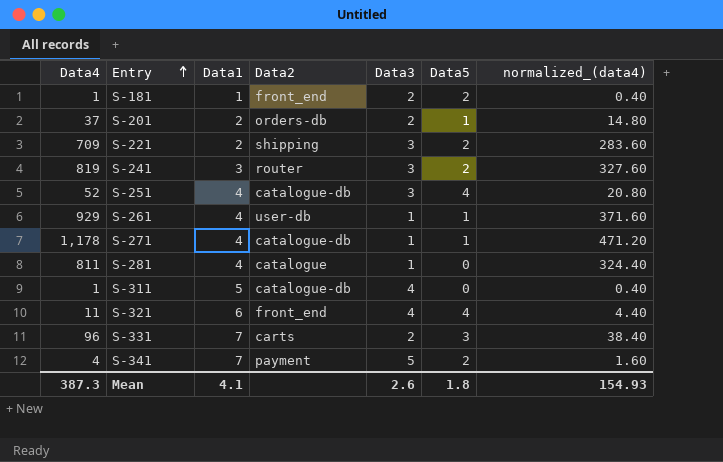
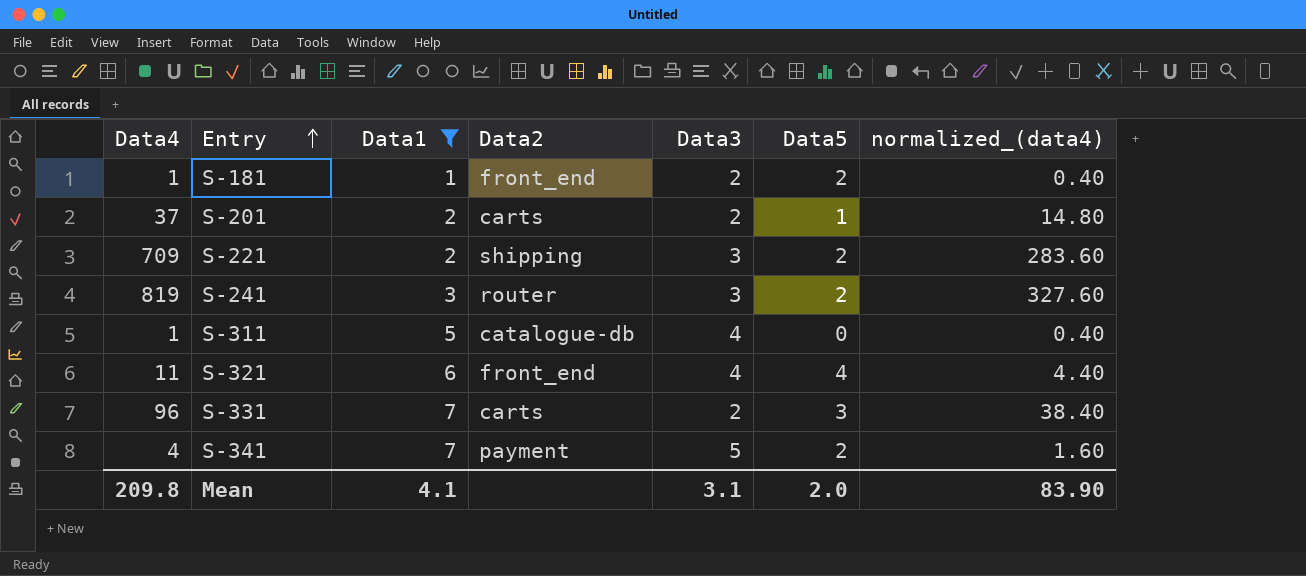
filter: none -> Data1 != 4
S-201 | Data2: orders-db -> carts
Mean | Data4: 387.3 -> 209.8
Mean | Data3: 2.6 -> 3.1
Mean | Data5: 1.8 -> 2.0
Mean | normalized_(data4): 154.93 -> 83.90

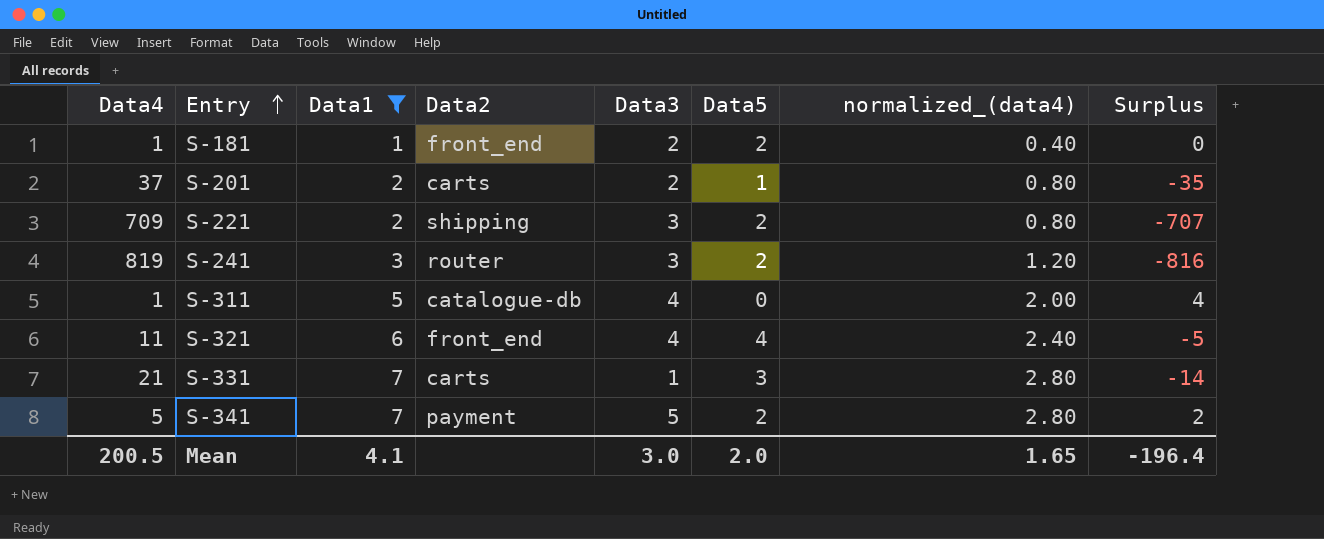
column normalized_(data4) | formula: [Data4] * 0.4 -> [Data1] * 0.4
column Surplus | formula: none -> [Data1] - [Data4]
S-331 | Data4: 96 -> 21
S-331 | Data3: 2 -> 1
S-341 | Data4: 4 -> 5
Mean | Data4: 209.8 -> 200.5
Mean | Data3: 3.1 -> 3.0
Mean | normalized_(data4): 83.90 -> 1.65

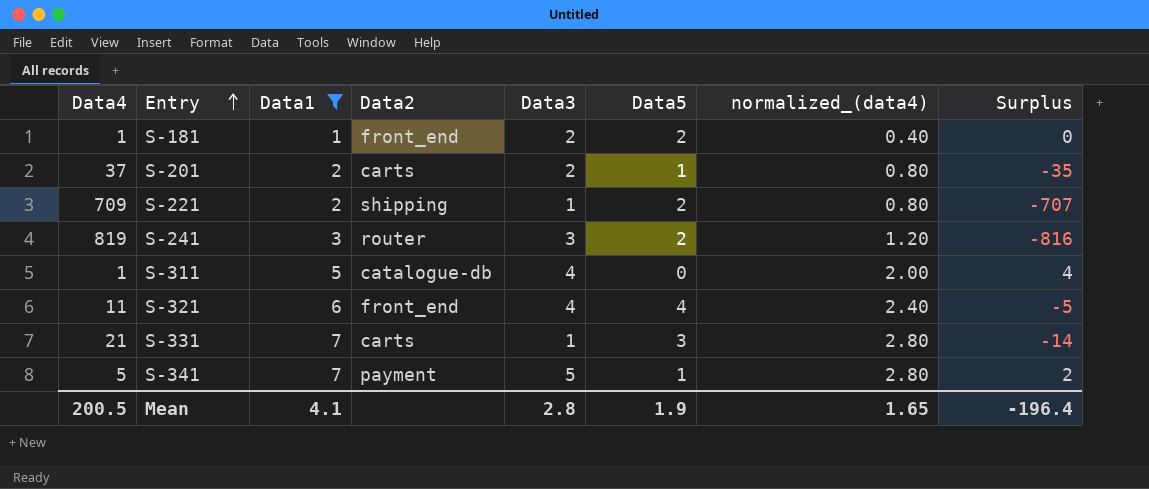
S-221 | Data3: 3 -> 1
S-341 | Data5: 2 -> 1
Mean | Data3: 3.0 -> 2.8
Mean | Data5: 2.0 -> 1.9

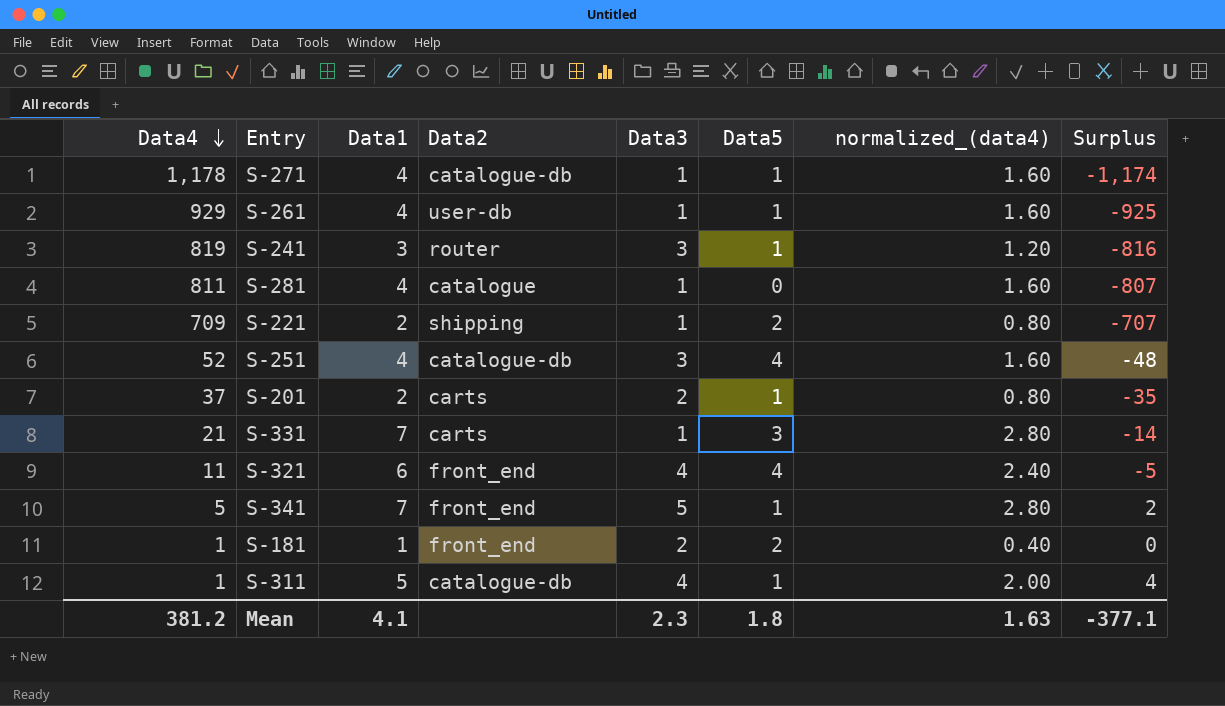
filter: Data1 != 4 -> none
row order: Entry ascending -> Data4 descending
S-241 | Data5: 2 -> 1
S-341 | Data2: payment -> front_end
S-311 | Data5: 0 -> 1
Mean | Data4: 200.5 -> 381.2
Mean | Data3: 2.8 -> 2.3
Mean | Data5: 1.9 -> 1.8
Mean | normalized_(data4): 1.65 -> 1.63
Mean | Surplus: -196.4 -> -377.1

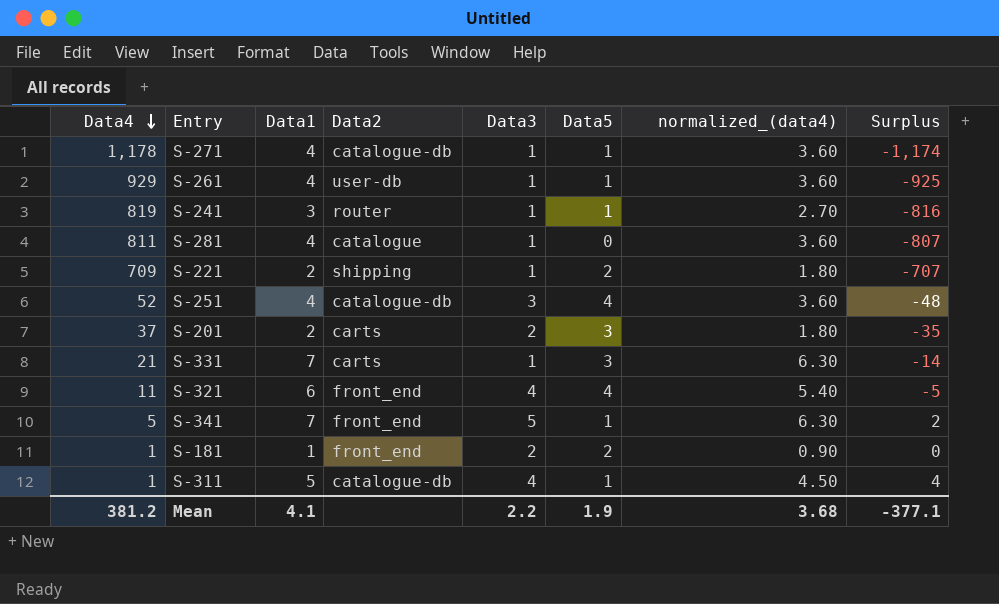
column normalized_(data4) | formula: [Data1] * 0.4 -> [Data1] * 0.9
S-241 | Data3: 3 -> 1
S-201 | Data5: 1 -> 3
Mean | Data3: 2.3 -> 2.2
Mean | Data5: 1.8 -> 1.9
Mean | normalized_(data4): 1.63 -> 3.68

